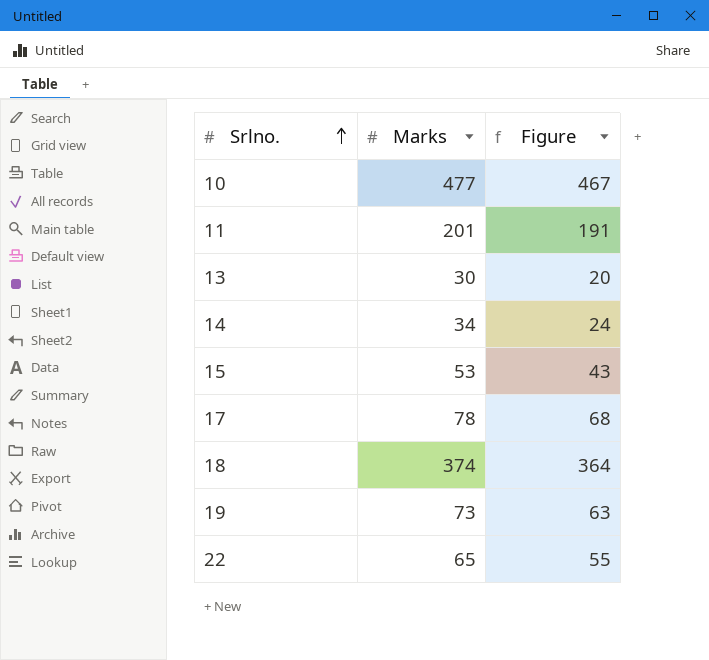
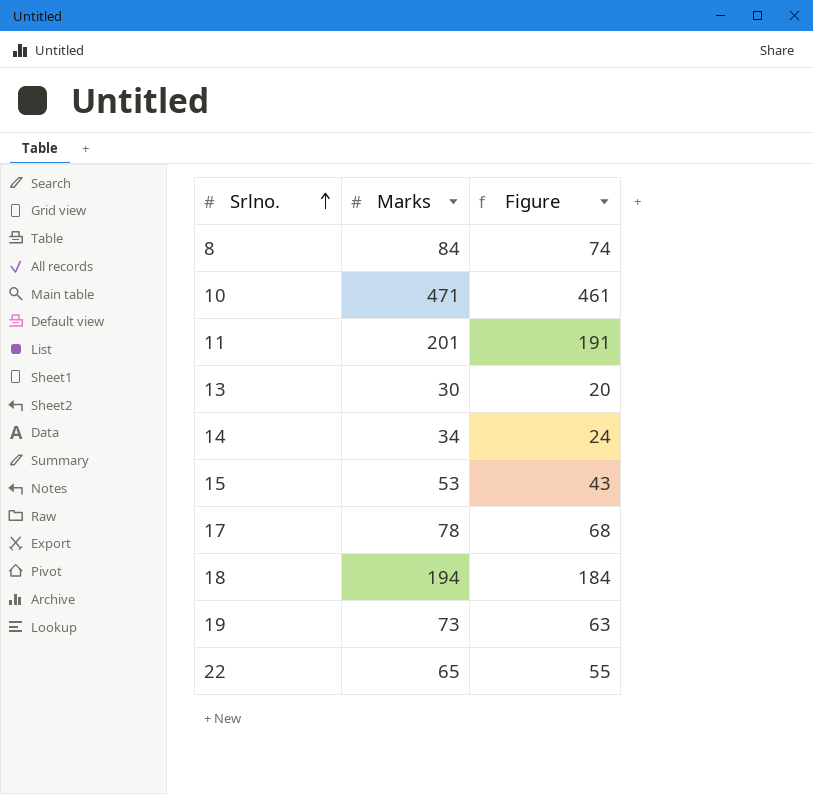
row 8: none -> 84 | 74
10 | Marks: 477 -> 471
10 | Figure: 467 -> 461
18 | Marks: 374 -> 194
18 | Figure: 364 -> 184

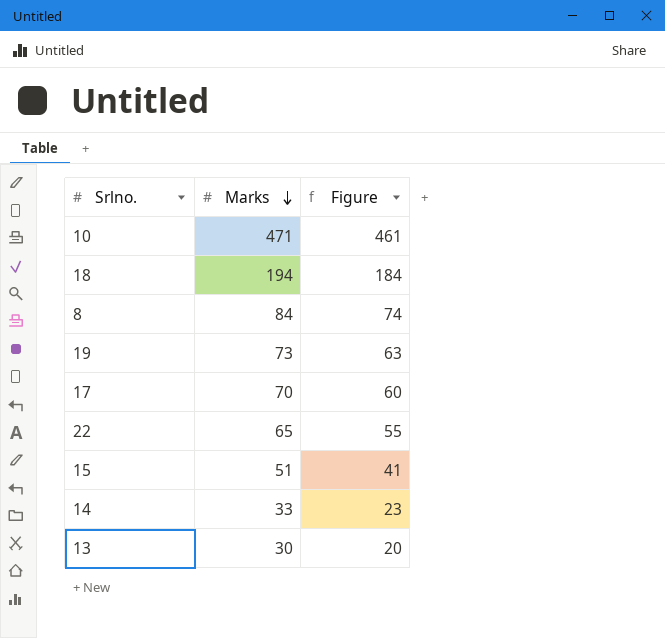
row order: Srlno. ascending -> Marks descending
row 11: 201 | 191 -> none
17 | Marks: 78 -> 70
17 | Figure: 68 -> 60
15 | Marks: 53 -> 51
15 | Figure: 43 -> 41
14 | Marks: 34 -> 33
14 | Figure: 24 -> 23

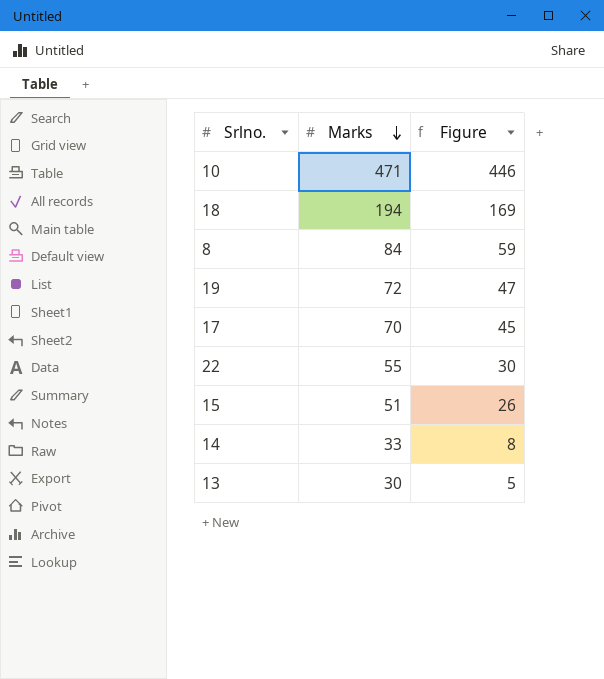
column Figure | formula: [Marks] - 10 -> [Marks] - 25
19 | Marks: 73 -> 72
22 | Marks: 65 -> 55

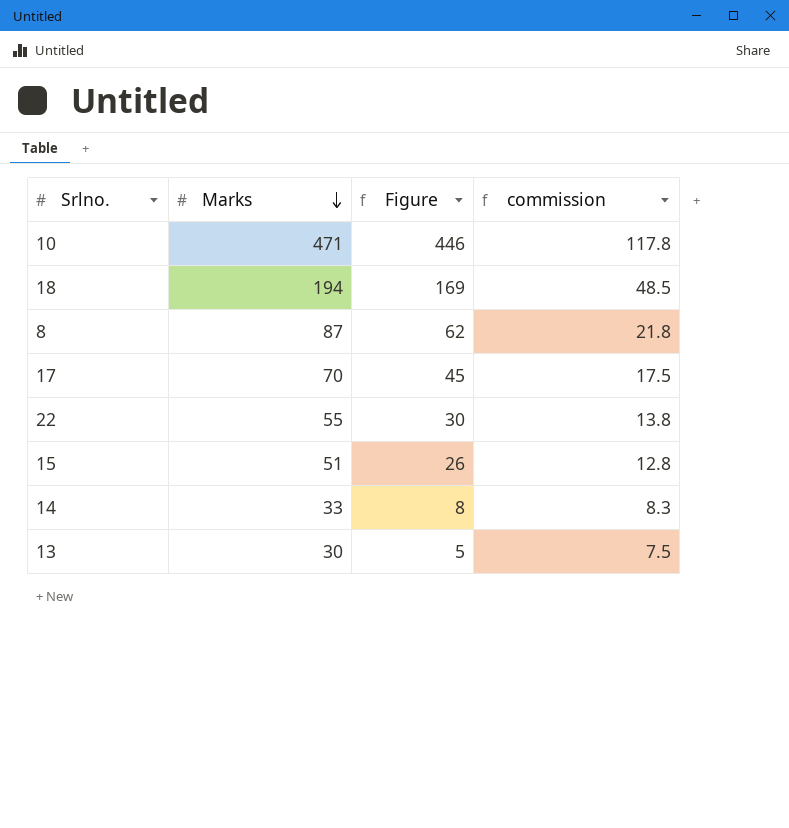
column commission | formula: none -> [Marks] * 0.25
row 19: 72 | 47 -> none
8 | Marks: 84 -> 87
8 | Figure: 59 -> 62

